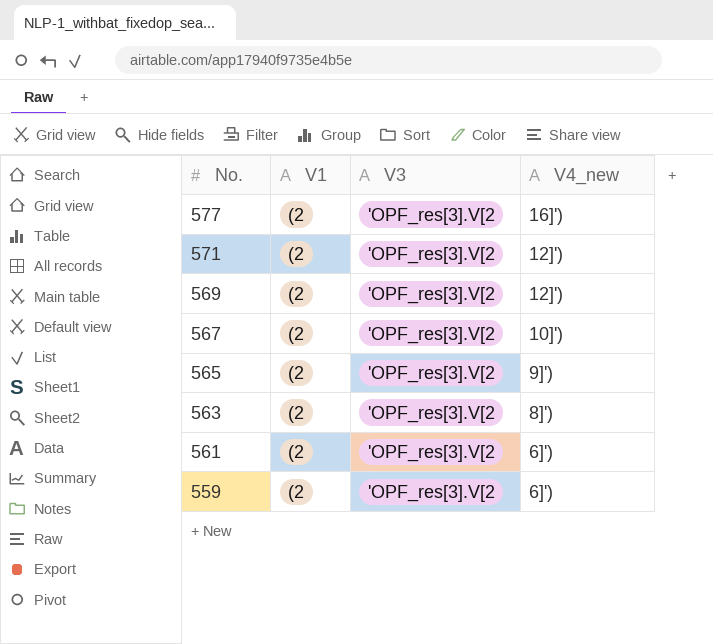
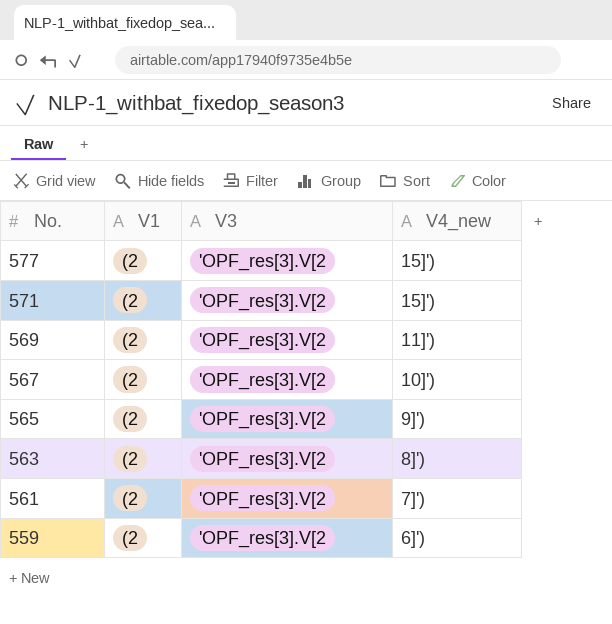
577 | V4_new: 16]') -> 15]')
571 | V4_new: 12]') -> 15]')
569 | V4_new: 12]') -> 11]')
561 | V4_new: 6]') -> 7]')

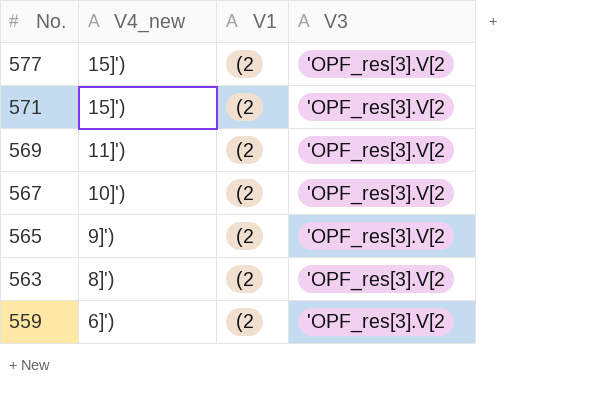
column V4_new | position: 4 -> 2
row 561: (2 | 'OPF_res[3].V[2 | 7]') -> none

